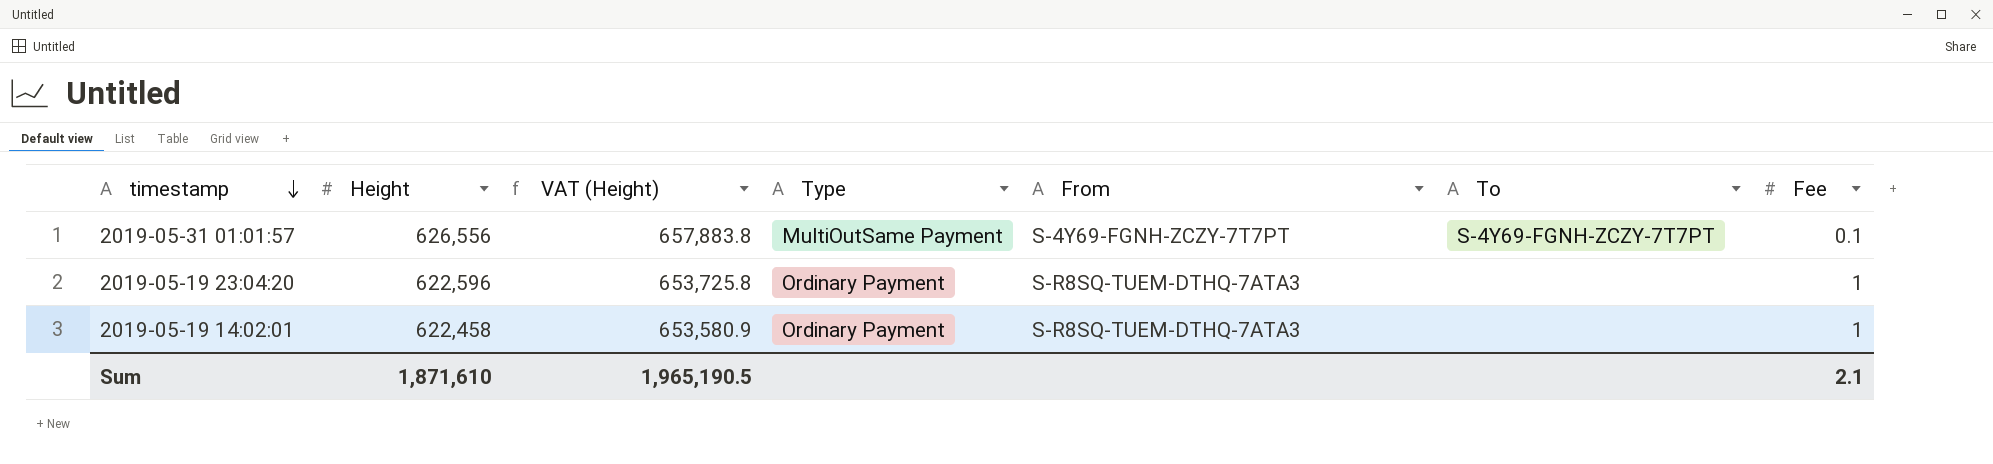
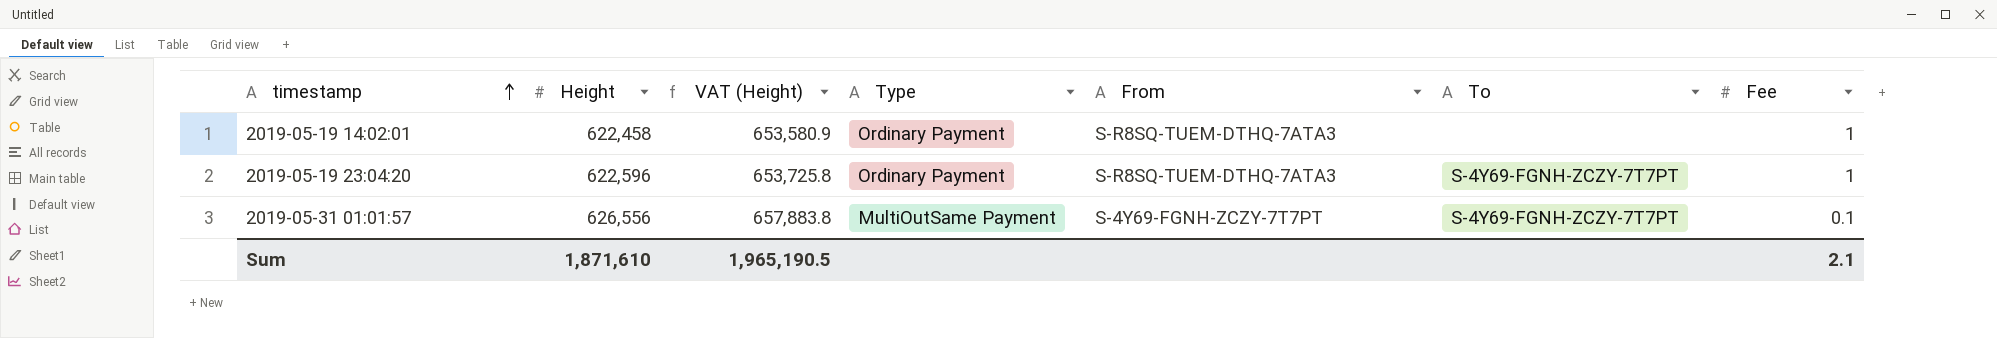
row order: timestamp descending -> timestamp ascending
2019-05-19 23:04:20 | To: none -> S-4Y69-FGNH-ZCZY-7T7PT

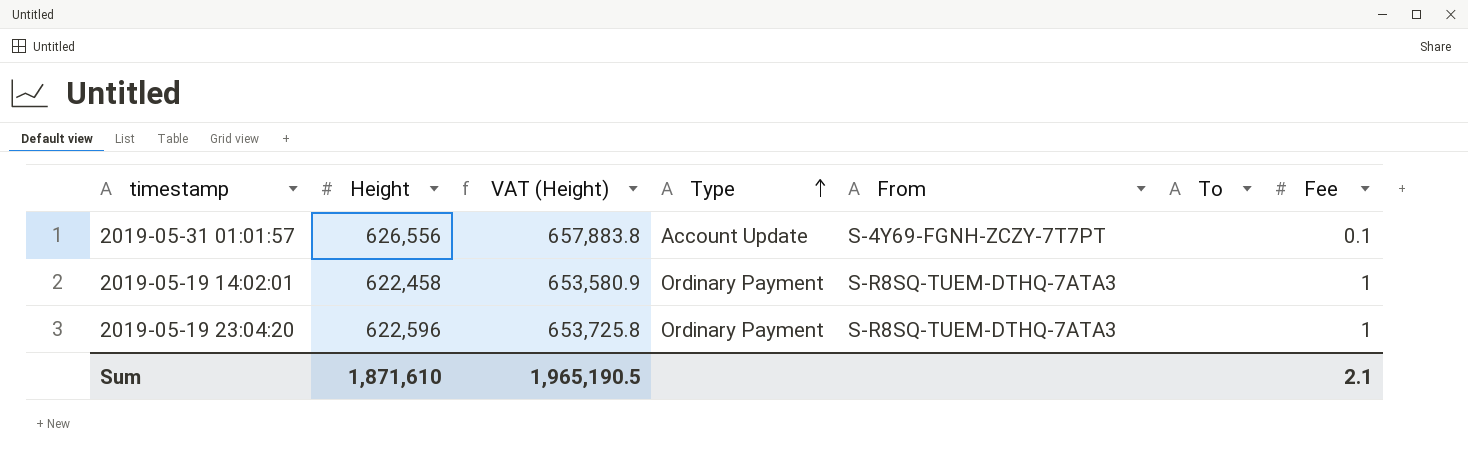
row order: timestamp ascending -> Type ascending
2019-05-31 01:01:57 | Type: MultiOutSame Payment -> Account Update
2019-05-31 01:01:57 | To: S-4Y69-FGNH-ZCZY-7T7PT -> none
2019-05-19 23:04:20 | To: S-4Y69-FGNH-ZCZY-7T7PT -> none

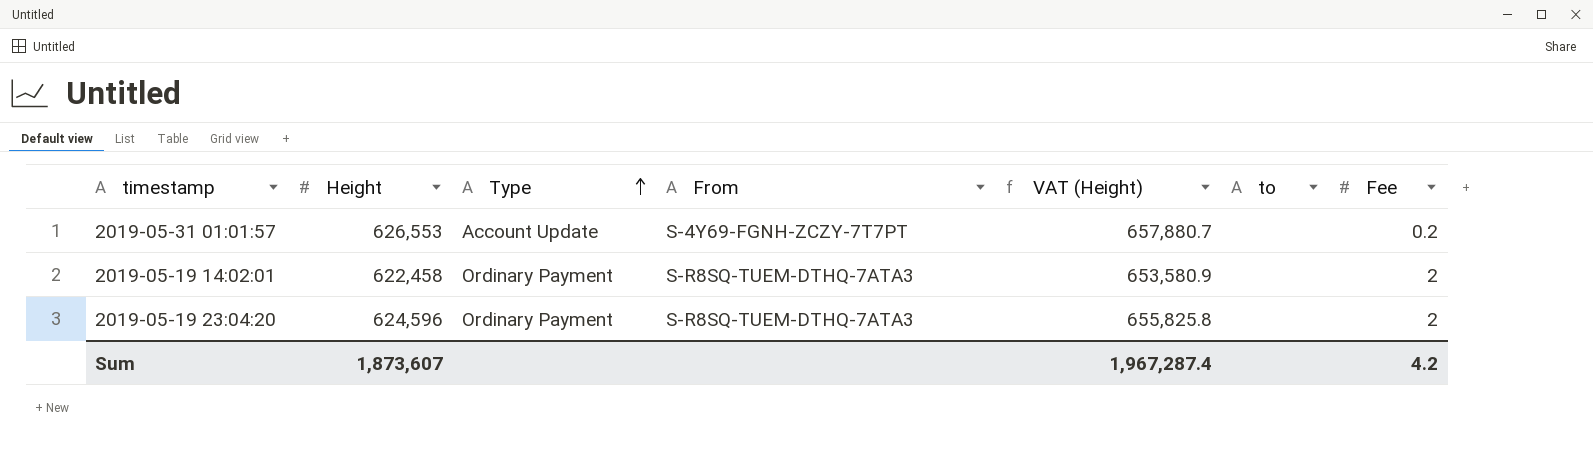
column VAT (Height) | position: 3 -> 5
column name: To -> to
2019-05-31 01:01:57 | Height: 626,556 -> 626,553
2019-05-31 01:01:57 | VAT (Height): 657,883.8 -> 657,880.7
2019-05-31 01:01:57 | Fee: 0.1 -> 0.2
2019-05-19 14:02:01 | Fee: 1 -> 2
2019-05-19 23:04:20 | Height: 622,596 -> 624,596
2019-05-19 23:04:20 | VAT (Height): 653,725.8 -> 655,825.8
2019-05-19 23:04:20 | Fee: 1 -> 2
Sum | Height: 1,871,610 -> 1,873,607
Sum | VAT (Height): 1,965,190.5 -> 1,967,287.4
Sum | Fee: 2.1 -> 4.2

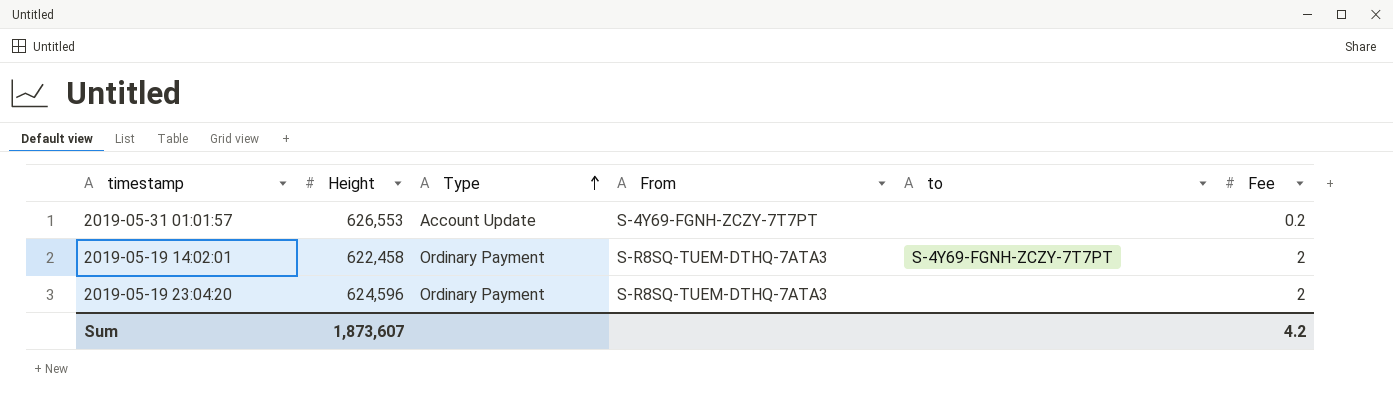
column VAT (Height) | formula: [Height] * 1.05 -> none
2019-05-19 14:02:01 | to: none -> S-4Y69-FGNH-ZCZY-7T7PT

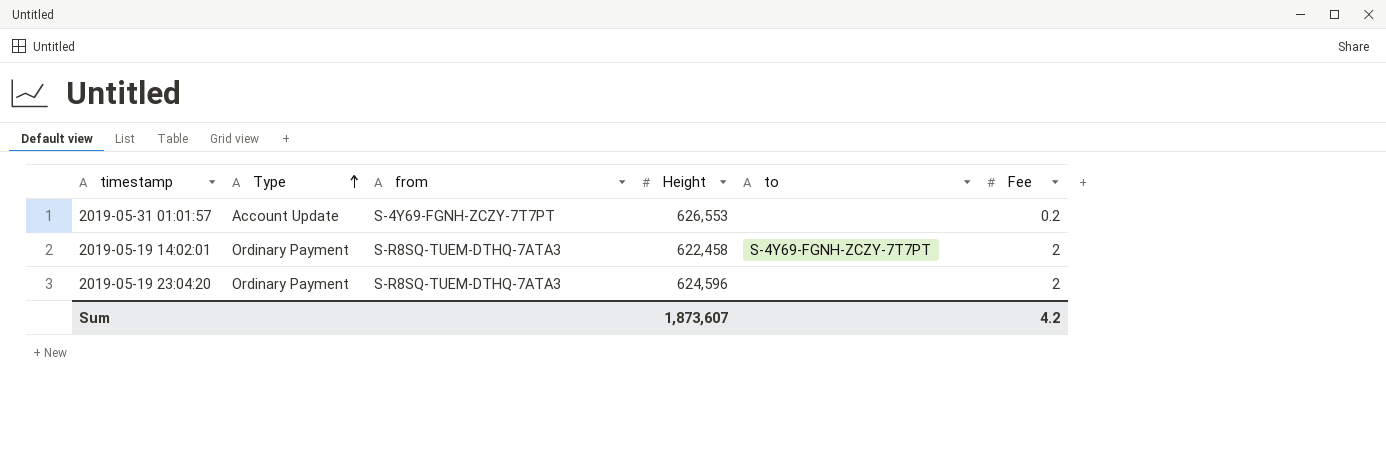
column name: From -> from
column Height | position: 2 -> 4

